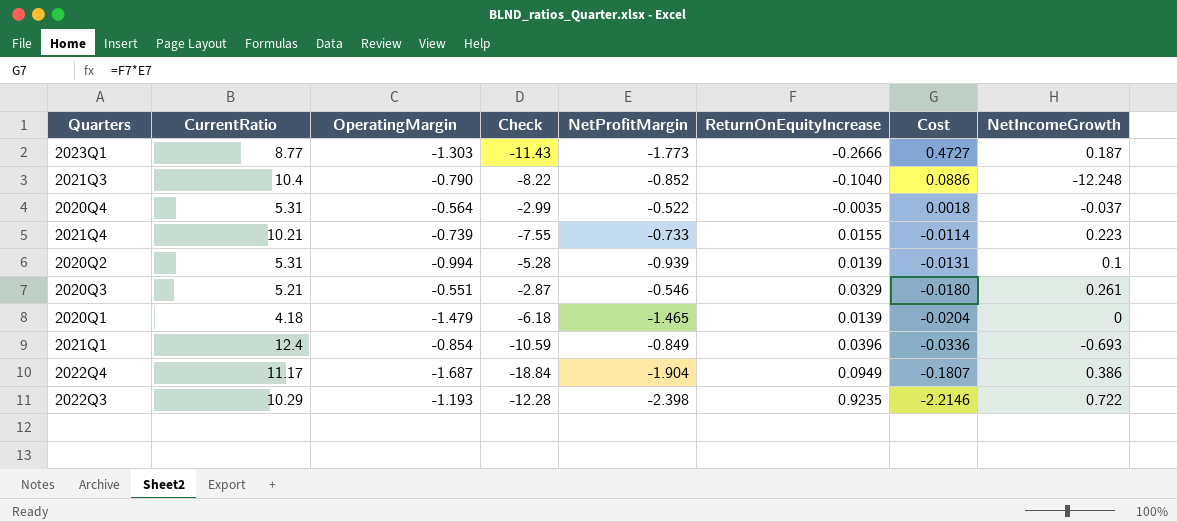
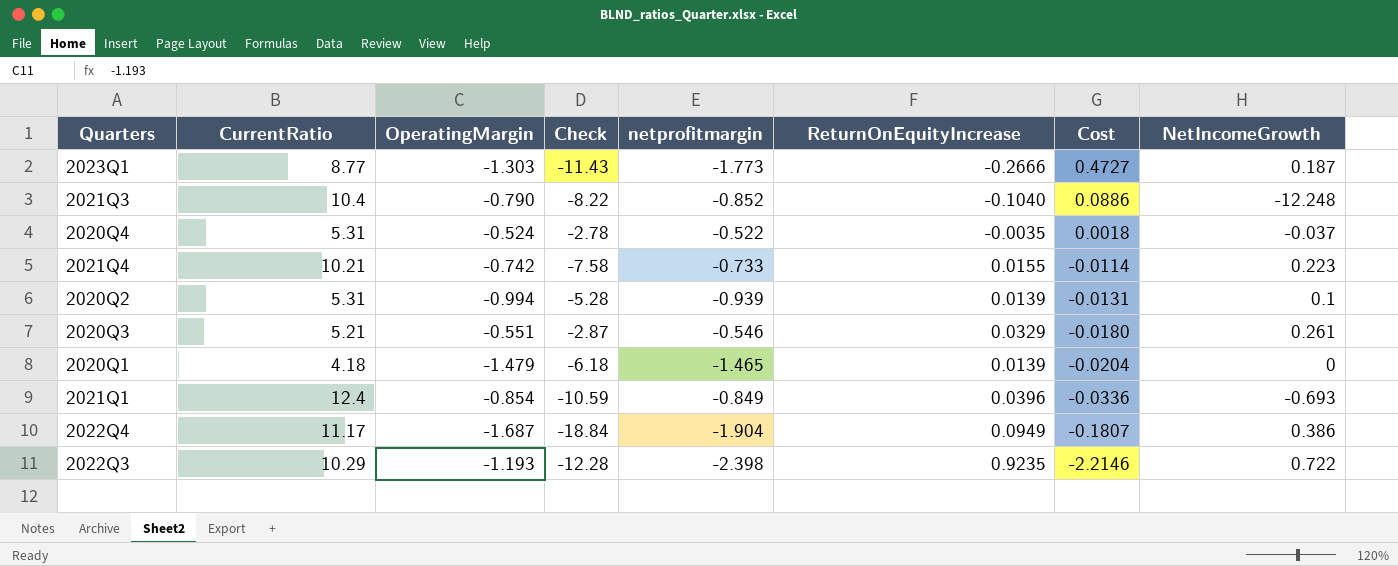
column name: NetProfitMargin -> netprofitmargin
2020Q4 | OperatingMargin: -0.564 -> -0.524
2020Q4 | Check: -2.99 -> -2.78
2021Q4 | OperatingMargin: -0.739 -> -0.742
2021Q4 | Check: -7.55 -> -7.58

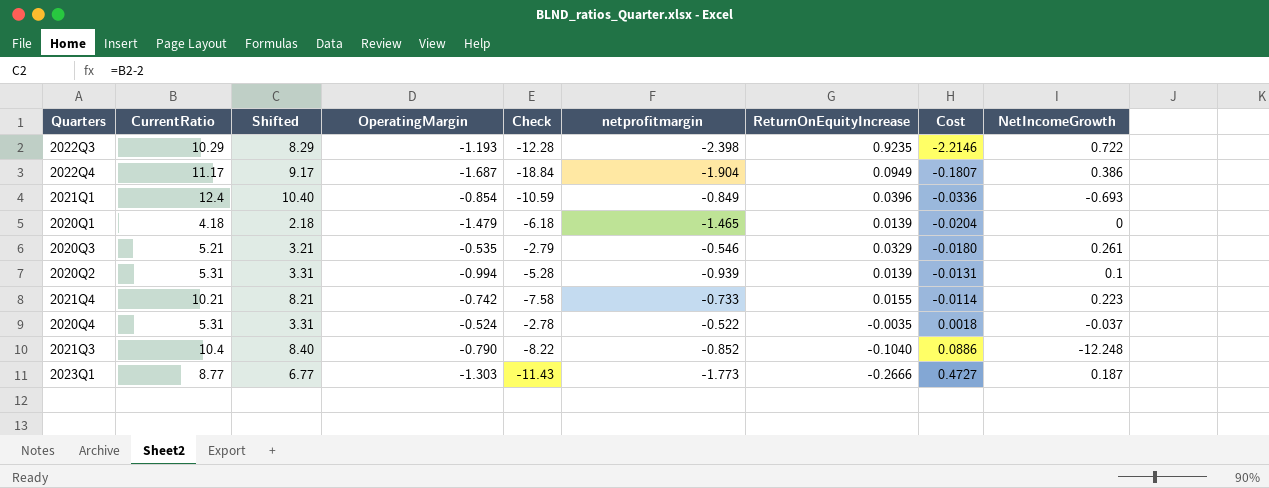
row order: Cost descending -> Cost ascending
column Shifted | formula: none -> [CurrentRatio] - 2
2020Q3 | OperatingMargin: -0.551 -> -0.535
2020Q3 | Check: -2.87 -> -2.79

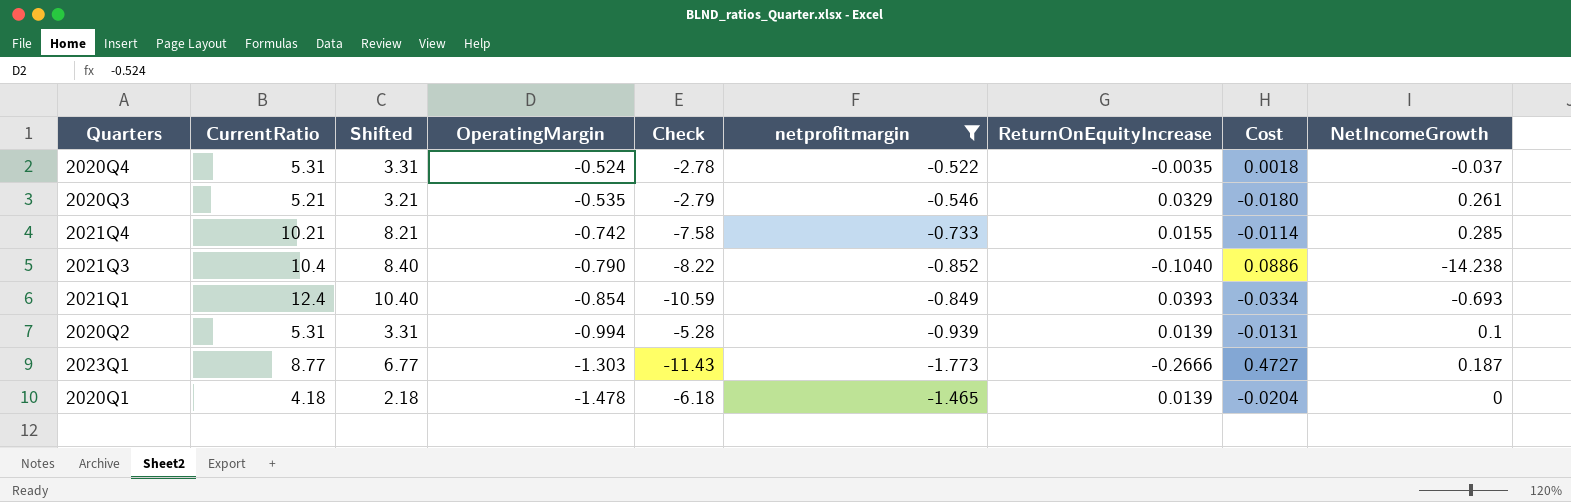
filter: none -> netprofitmargin >= -1.773
row order: Cost ascending -> OperatingMargin descending
2021Q4 | NetIncomeGrowth: 0.223 -> 0.285
2021Q3 | NetIncomeGrowth: -12.248 -> -14.238
2021Q1 | ReturnOnEquityIncrease: 0.0396 -> 0.0393
2021Q1 | Cost: -0.0336 -> -0.0334
2020Q1 | OperatingMargin: -1.479 -> -1.478

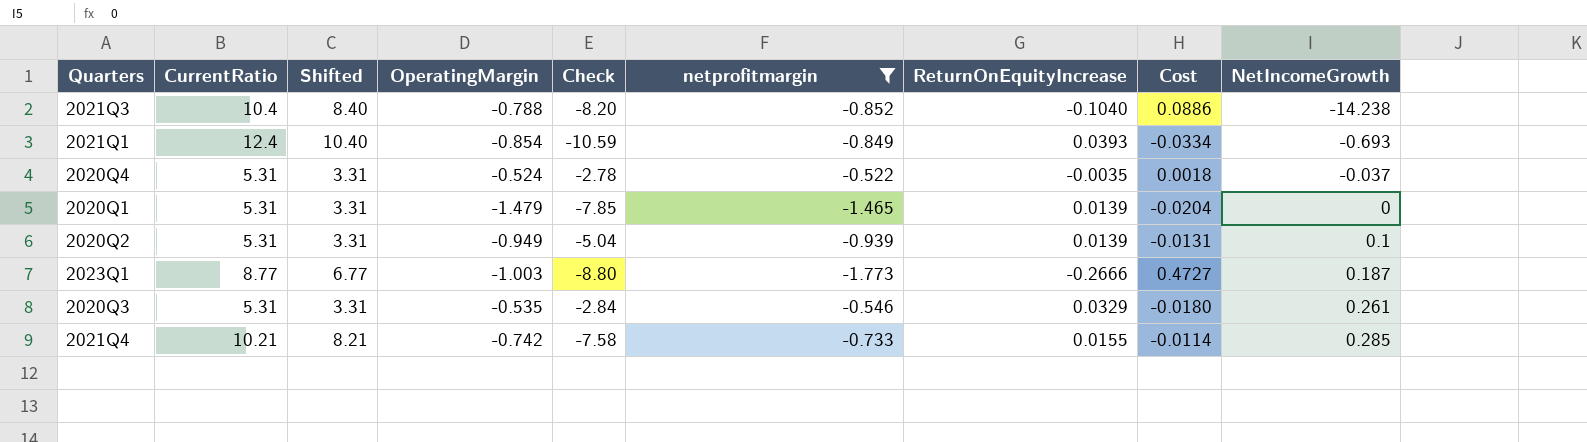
row order: OperatingMargin descending -> NetIncomeGrowth ascending
2021Q3 | OperatingMargin: -0.790 -> -0.788
2021Q3 | Check: -8.22 -> -8.20
2020Q1 | CurrentRatio: 4.18 -> 5.31
2020Q1 | Shifted: 2.18 -> 3.31
2020Q1 | OperatingMargin: -1.478 -> -1.479
2020Q1 | Check: -6.18 -> -7.85
2020Q2 | OperatingMargin: -0.994 -> -0.949
2020Q2 | Check: -5.28 -> -5.04
2023Q1 | OperatingMargin: -1.303 -> -1.003
2023Q1 | Check: -11.43 -> -8.80
2020Q3 | CurrentRatio: 5.21 -> 5.31
2020Q3 | Shifted: 3.21 -> 3.31
2020Q3 | Check: -2.79 -> -2.84

